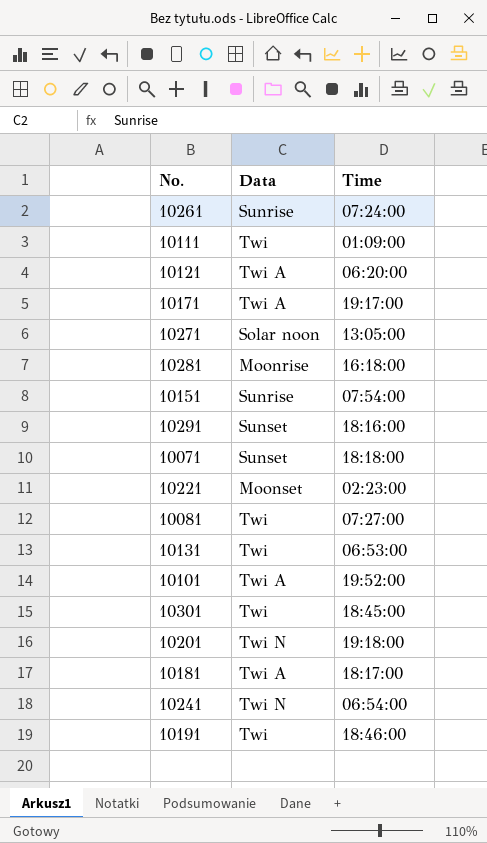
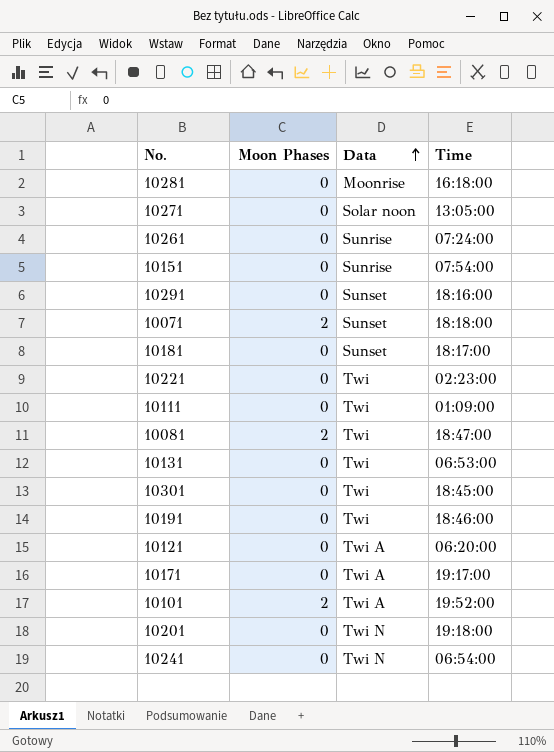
row order: none -> Data ascending
column Moon Phases | position: none -> 2
10181 | Data: Twi A -> Sunset
10221 | Data: Moonset -> Twi
10081 | Time: 07:27:00 -> 18:47:00

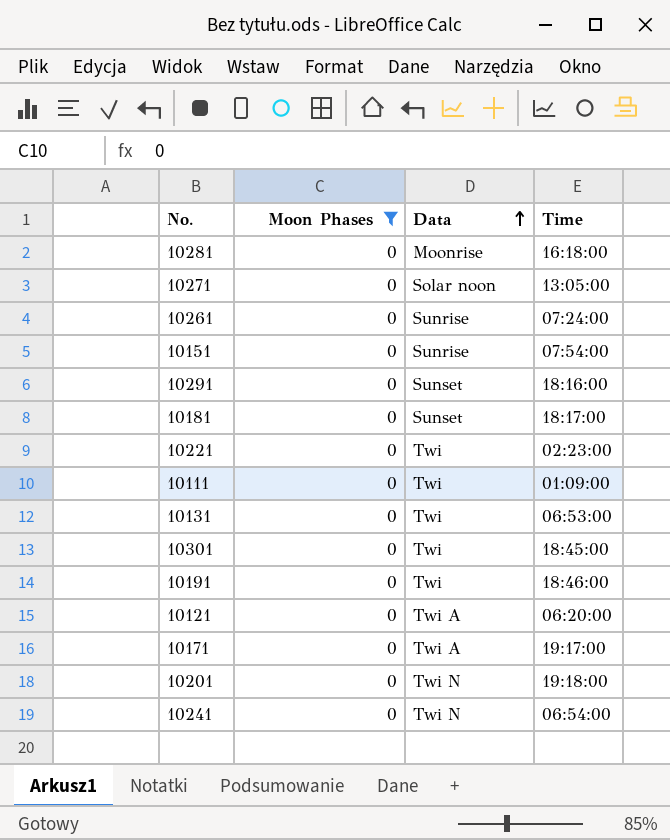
filter: none -> Moon Phases = 0

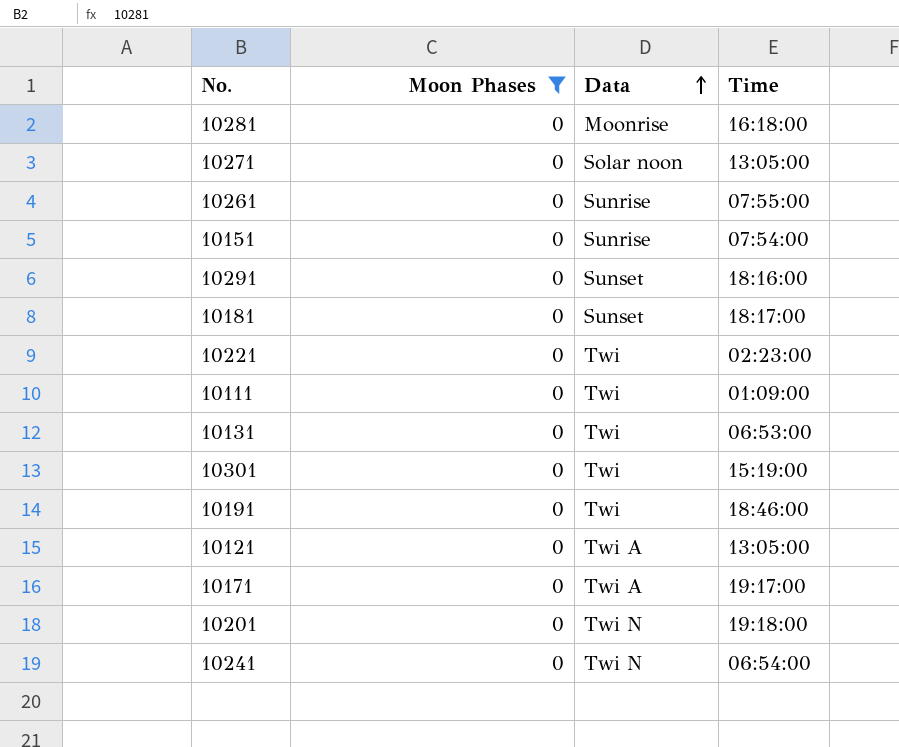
10261 | Time: 07:24:00 -> 07:55:00
10301 | Time: 18:45:00 -> 15:19:00
10121 | Time: 06:20:00 -> 13:05:00

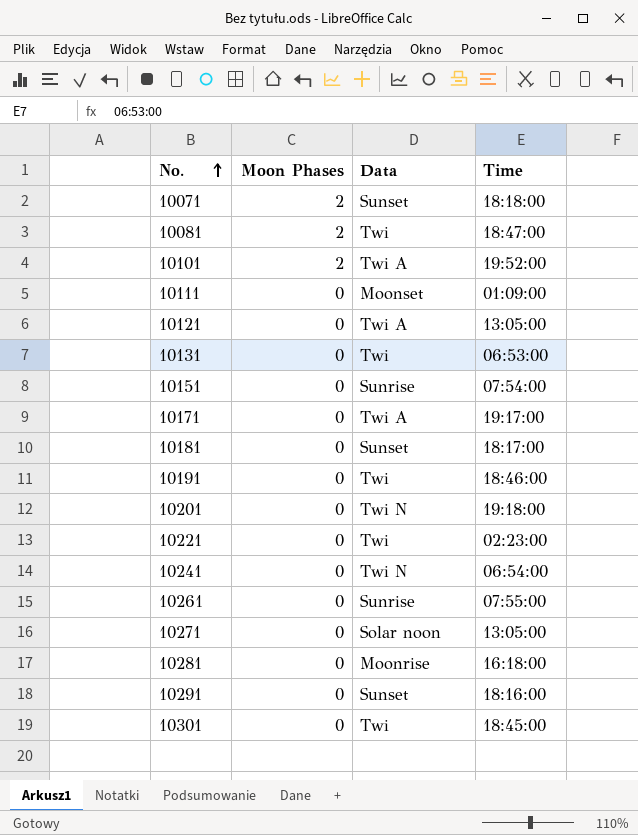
filter: Moon Phases = 0 -> none
row order: Data ascending -> No. ascending
10111 | Data: Twi -> Moonset
10301 | Time: 15:19:00 -> 18:45:00

